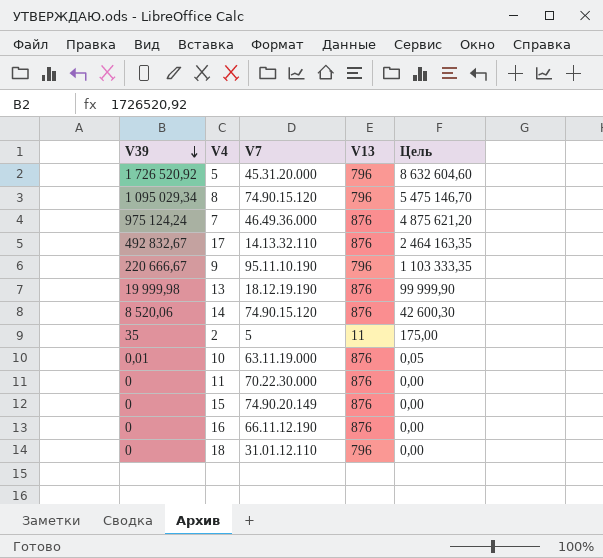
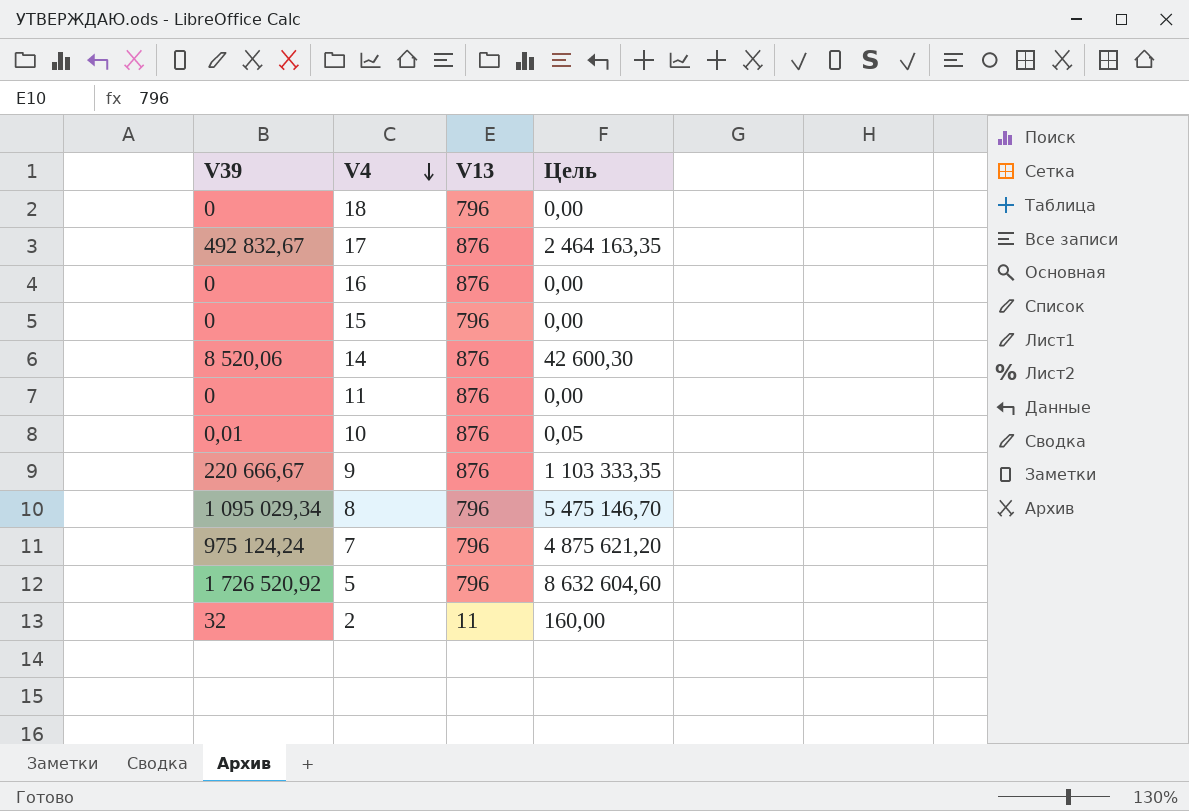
row order: V39 descending -> V4 descending
column V7 | position: 3 -> none
row 13: 19 999,98 | 18.12.19.190 | 876 | 99 999,90 -> none
15 | V13: 876 -> 796
9 | V13: 796 -> 876
7 | V13: 876 -> 796
2 | V39: 35 -> 32
2 | Цель: 175,00 -> 160,00

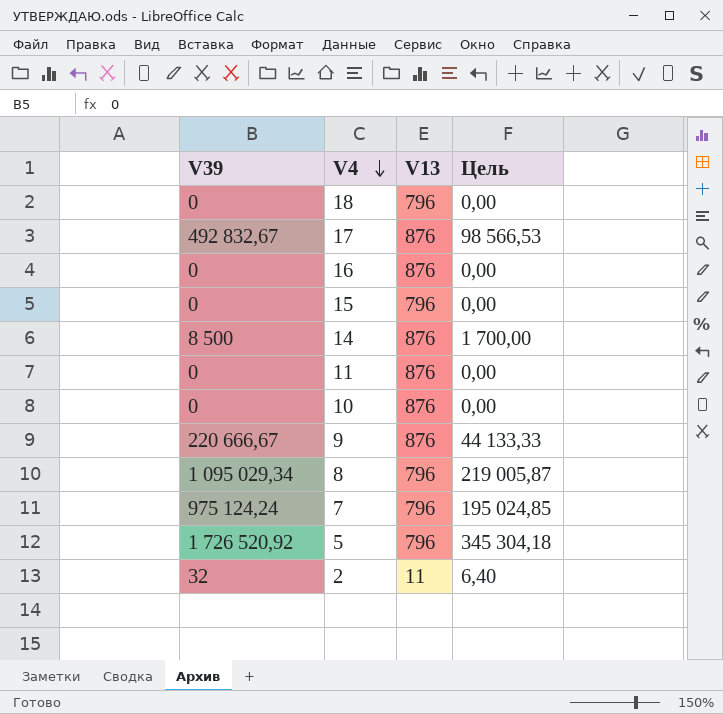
column Цель | formula: [V39] * 5 -> [V39] * 0,2
14 | V39: 8 520,06 -> 8 500
10 | V39: 0,01 -> 0

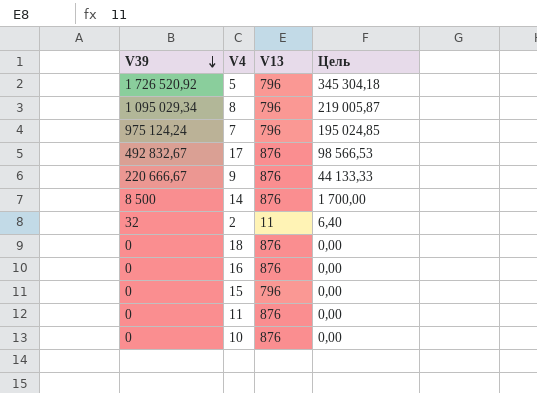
row order: V4 descending -> V39 descending
18 | V13: 796 -> 876

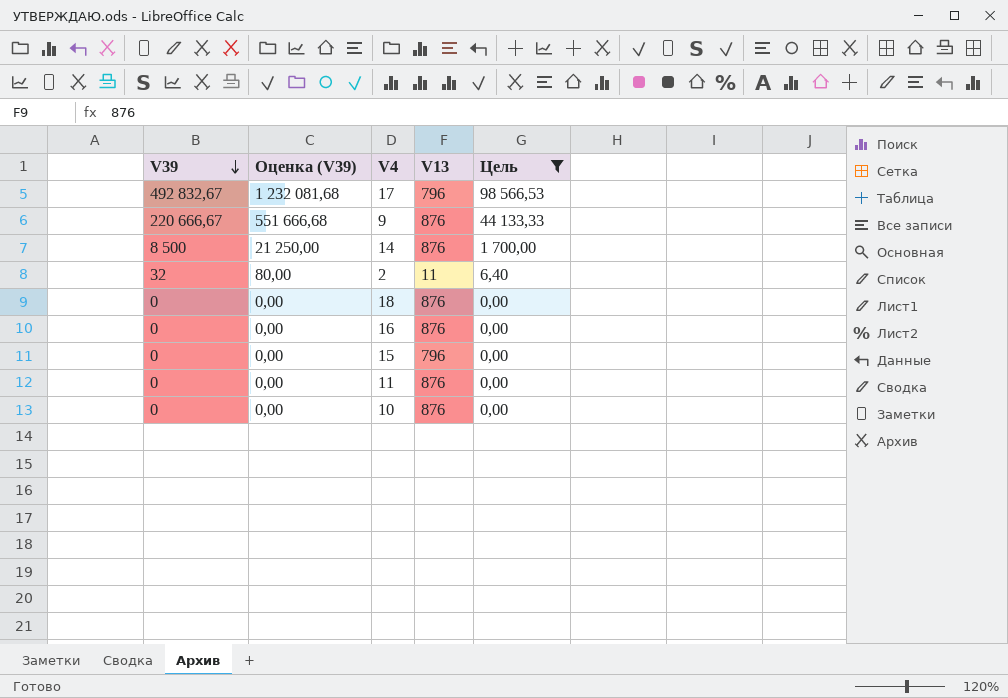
filter: none -> Цель <= 98 566,53
column Оценка (V39) | formula: none -> [V39] * 2,5
17 | V13: 876 -> 796

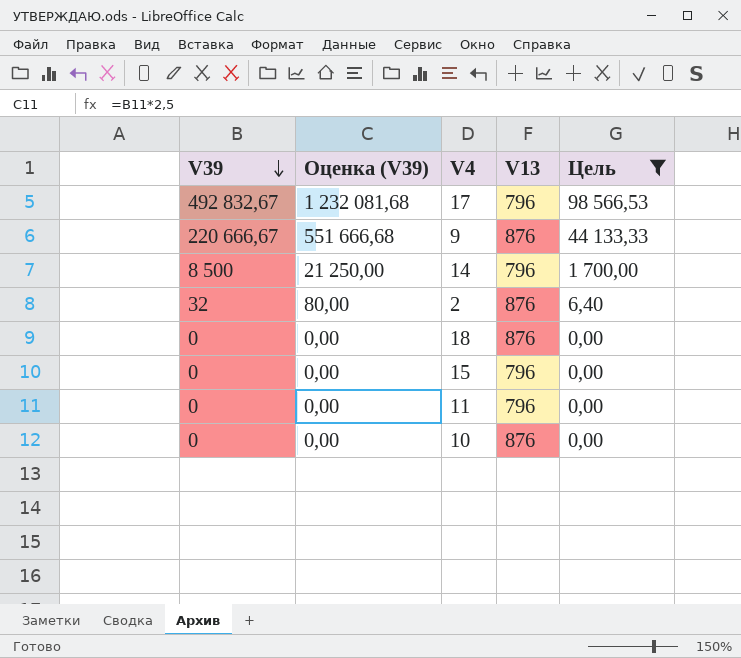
row 16: 0 | 0,00 | 876 | 0,00 -> none
14 | V13: 876 -> 796
2 | V13: 11 -> 876
11 | V13: 876 -> 796

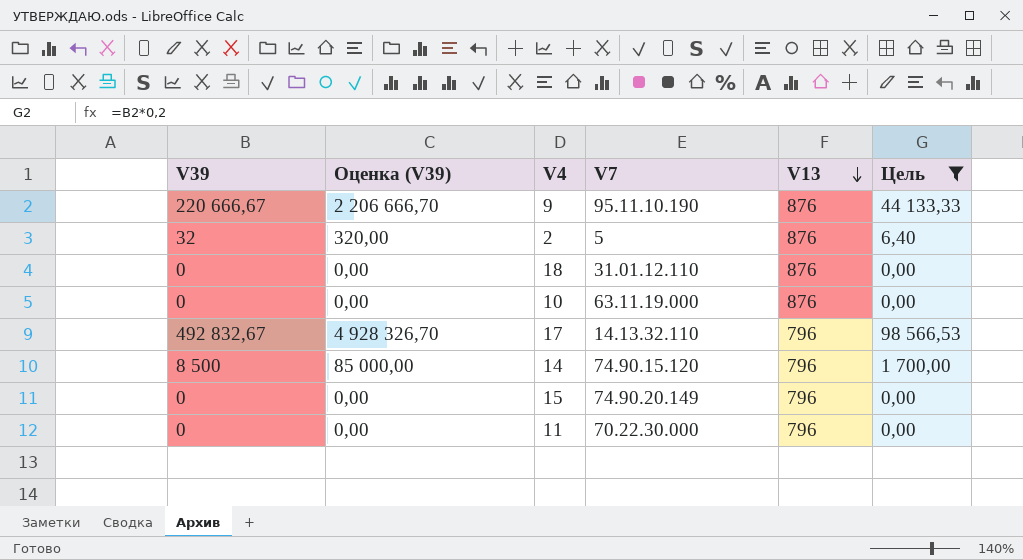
row order: V39 descending -> V13 descending
column Оценка (V39) | formula: [V39] * 2,5 -> [V39] * 10
column V7 | position: none -> 4

